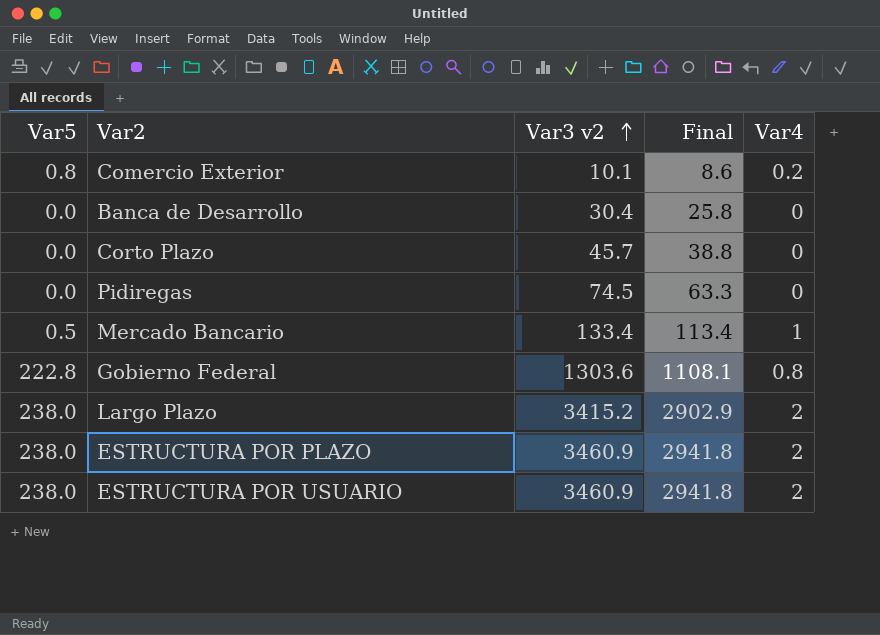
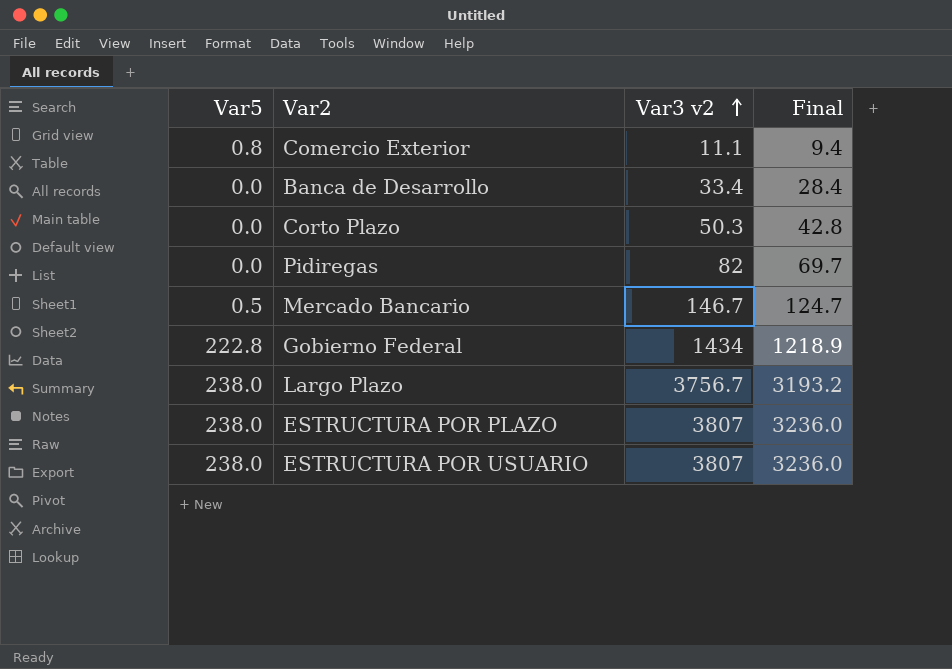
column Var4 | position: 5 -> none
Comercio Exterior | Var3 v2: 10.1 -> 11.1
Comercio Exterior | Final: 8.6 -> 9.4
Banca de Desarrollo | Var3 v2: 30.4 -> 33.4
Banca de Desarrollo | Final: 25.8 -> 28.4
Corto Plazo | Var3 v2: 45.7 -> 50.3
Corto Plazo | Final: 38.8 -> 42.8
Pidiregas | Var3 v2: 74.5 -> 82
Pidiregas | Final: 63.3 -> 69.7
Mercado Bancario | Var3 v2: 133.4 -> 146.7
Mercado Bancario | Final: 113.4 -> 124.7
Gobierno Federal | Var3 v2: 1303.6 -> 1434
Gobierno Federal | Final: 1108.1 -> 1218.9
Largo Plazo | Var3 v2: 3415.2 -> 3756.7
Largo Plazo | Final: 2902.9 -> 3193.2
ESTRUCTURA POR PLAZO | Var3 v2: 3460.9 -> 3807
ESTRUCTURA POR PLAZO | Final: 2941.8 -> 3236.0
ESTRUCTURA POR USUARIO | Var3 v2: 3460.9 -> 3807
ESTRUCTURA POR USUARIO | Final: 2941.8 -> 3236.0

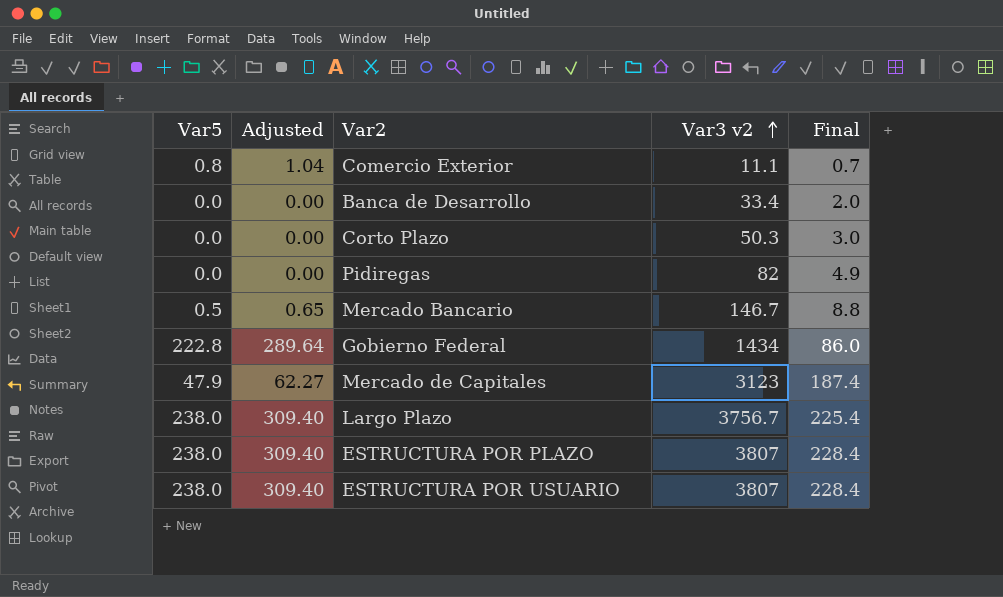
column Adjusted | formula: none -> [Var5] * 1.3
column Final | formula: [Var3 v2] * 0.85 -> [Var3 v2] * 0.06
row Mercado de Capitales: none -> 47.9 | 62.27 | 3123 | 187.4

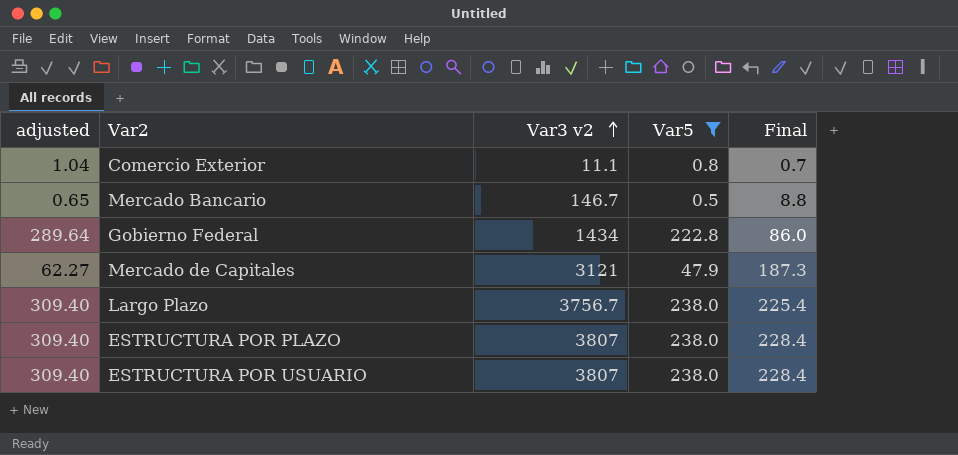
filter: none -> Var5 != 0.0
column name: Adjusted -> adjusted
column Var5 | position: 1 -> 4
Mercado de Capitales | Var3 v2: 3123 -> 3121
Mercado de Capitales | Final: 187.4 -> 187.3

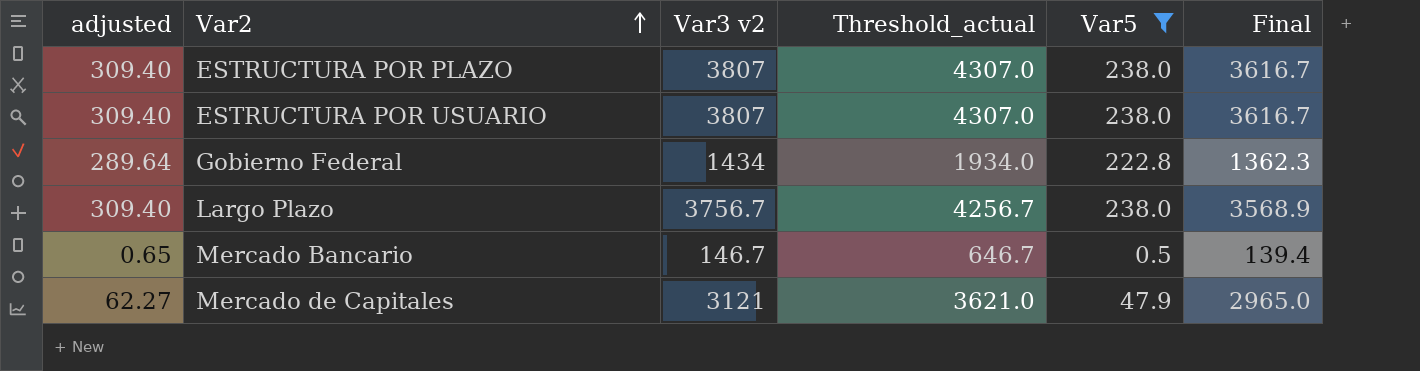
row order: Var3 v2 ascending -> Var2 ascending
column Threshold_actual | formula: none -> [Var3 v2] + 500
column Final | formula: [Var3 v2] * 0.06 -> [Var3 v2] * 0.95
row Comercio Exterior: 1.04 | 11.1 | 0.8 | 0.7 -> none

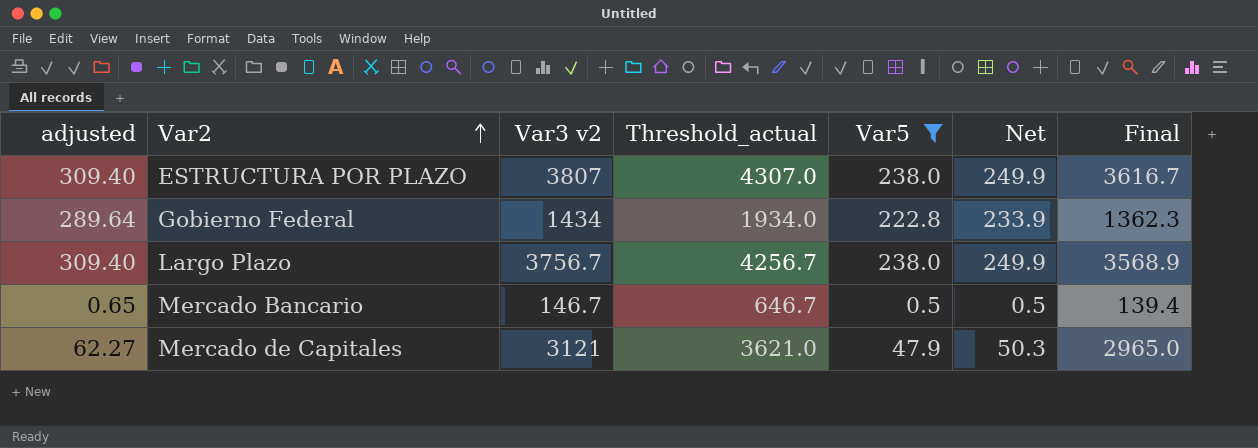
column Net | formula: none -> [Var5] * 1.05
row ESTRUCTURA POR USUARIO: 309.40 | 3807 | 4307.0 | 238.0 | 3616.7 -> none

